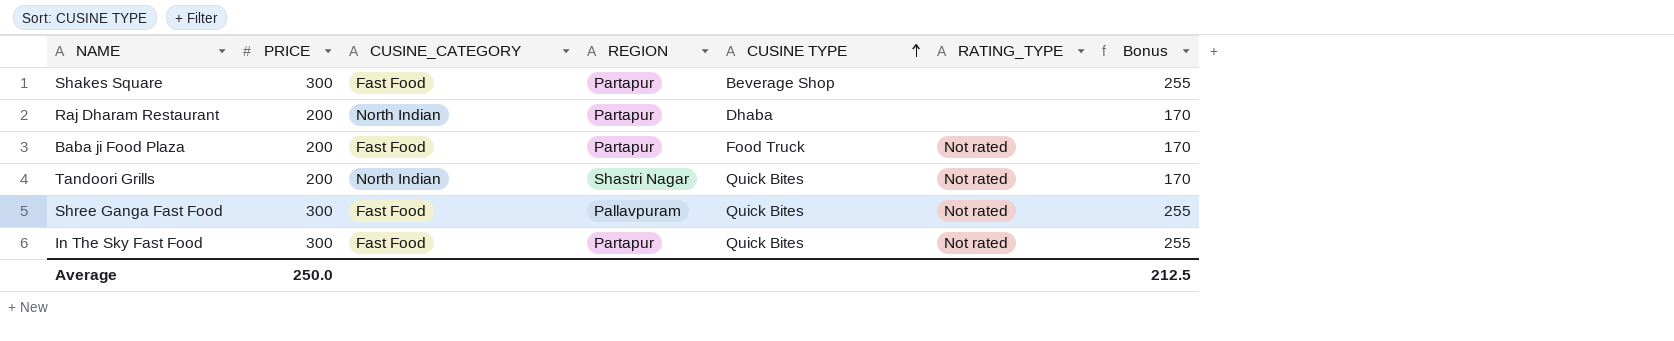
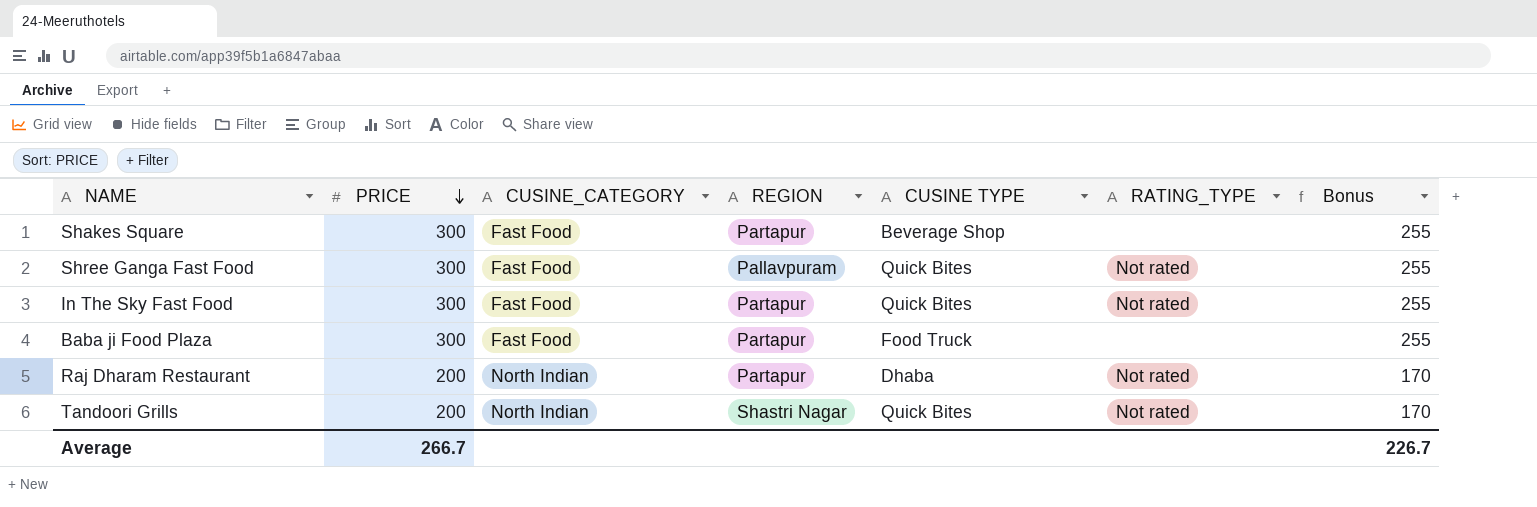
row order: CUSINE TYPE ascending -> PRICE descending
Baba ji Food Plaza | PRICE: 200 -> 300
Baba ji Food Plaza | RATING_TYPE: Not rated -> none
Baba ji Food Plaza | Bonus: 170 -> 255
Raj Dharam Restaurant | RATING_TYPE: none -> Not rated
Average | PRICE: 250.0 -> 266.7
Average | Bonus: 212.5 -> 226.7

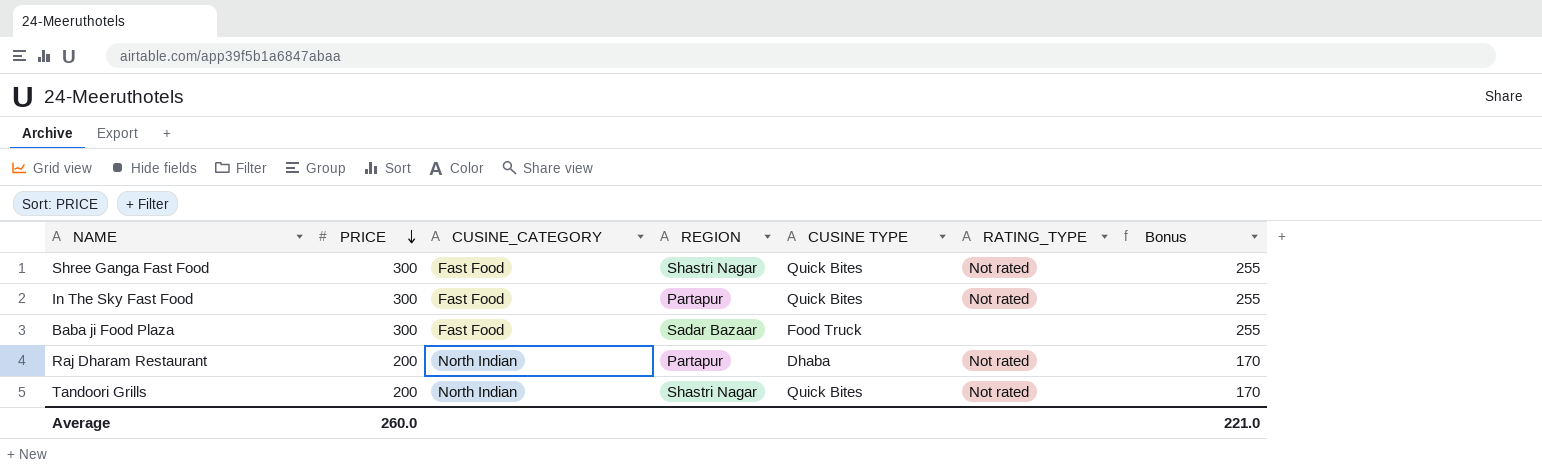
row Shakes Square: 300 | Fast Food | Partapur | Beverage Shop | none | 255 -> none
Shree Ganga Fast Food | REGION: Pallavpuram -> Shastri Nagar
Baba ji Food Plaza | REGION: Partapur -> Sadar Bazaar
Average | PRICE: 266.7 -> 260.0
Average | Bonus: 226.7 -> 221.0

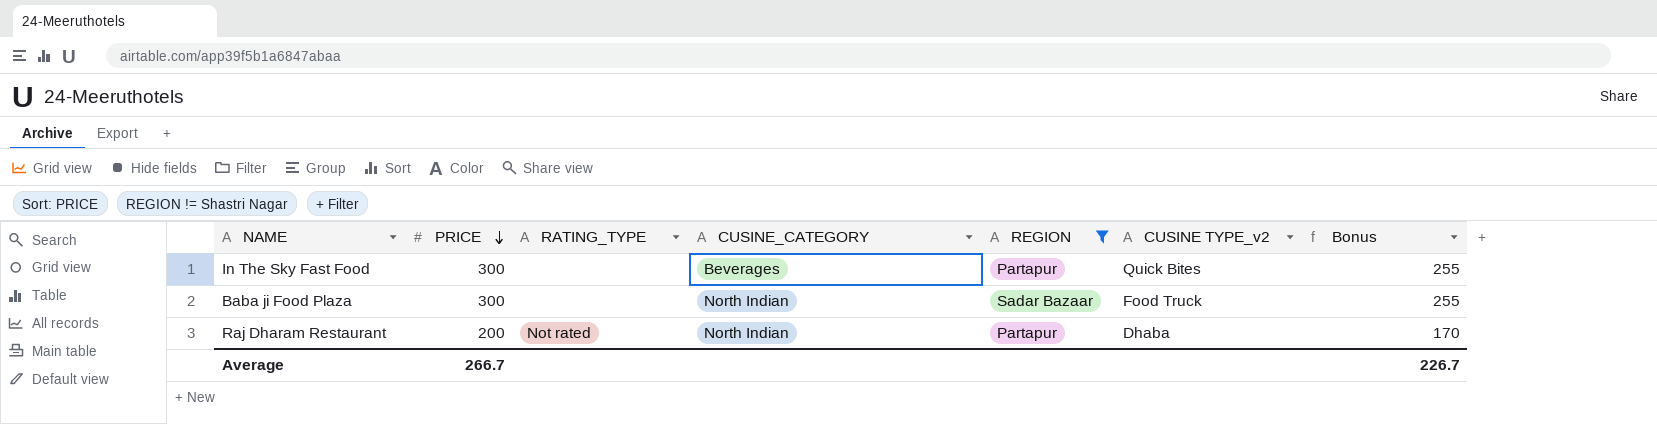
filter: none -> REGION != Shastri Nagar
column RATING_TYPE | position: 6 -> 3
column name: CUSINE TYPE -> CUSINE TYPE_v2
In The Sky Fast Food | RATING_TYPE: Not rated -> none
In The Sky Fast Food | CUSINE_CATEGORY: Fast Food -> Beverages
Baba ji Food Plaza | CUSINE_CATEGORY: Fast Food -> North Indian
Average | PRICE: 260.0 -> 266.7
Average | Bonus: 221.0 -> 226.7

